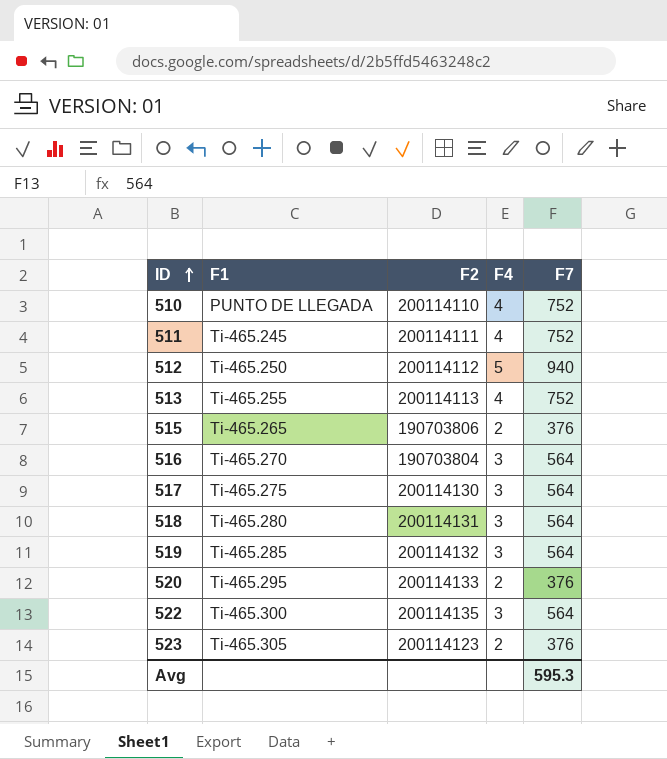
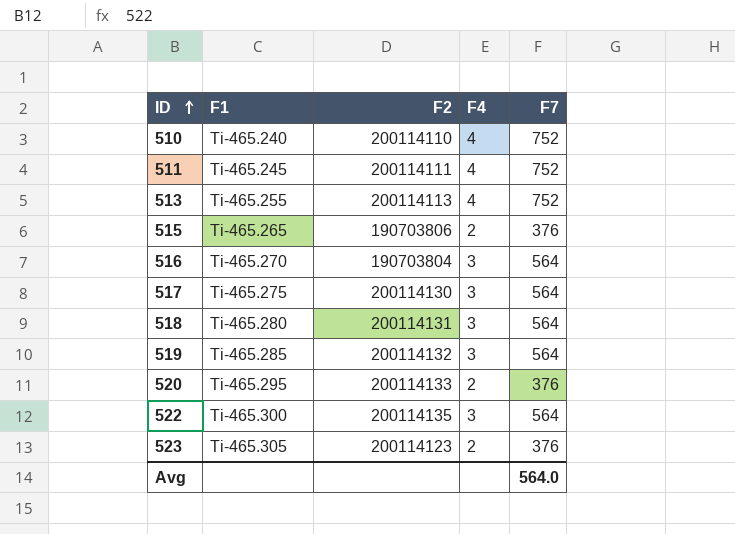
row 512: Ti-465.250 | 200114112 | 5 | 940 -> none
510 | F1: PUNTO DE LLEGADA -> Ti-465.240
Avg | F7: 595.3 -> 564.0

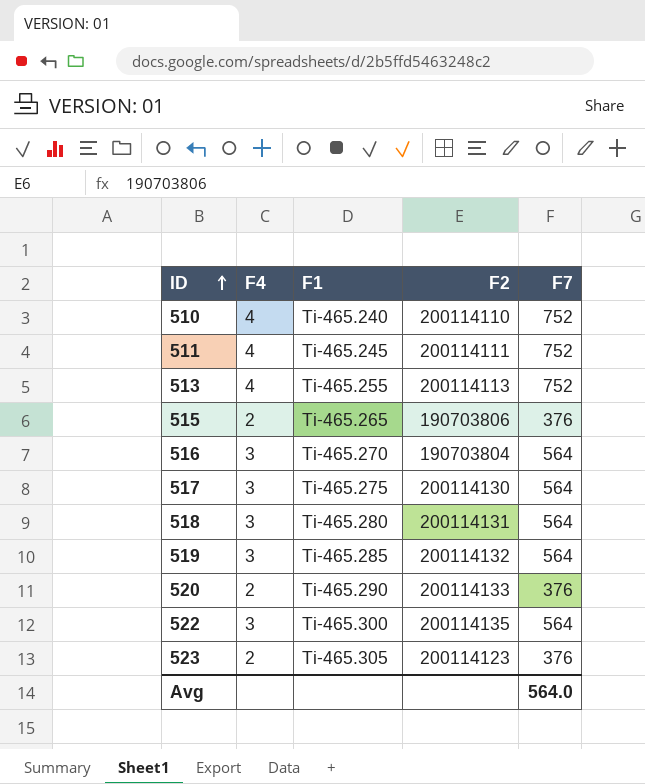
column F4 | position: 4 -> 2
520 | F1: Ti-465.295 -> Ti-465.290

